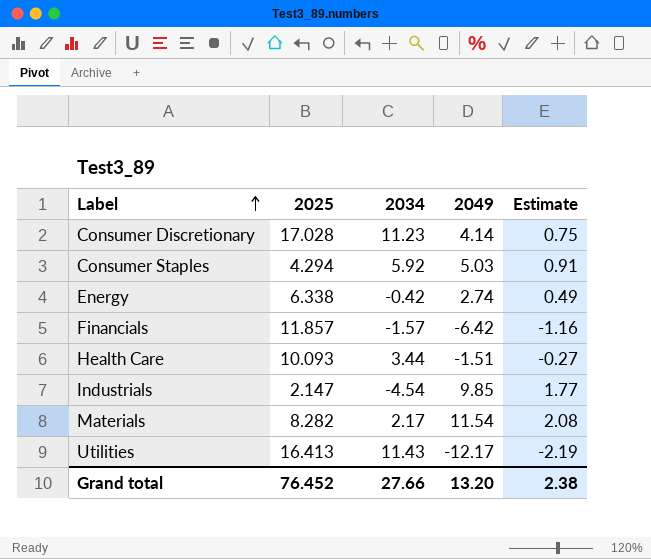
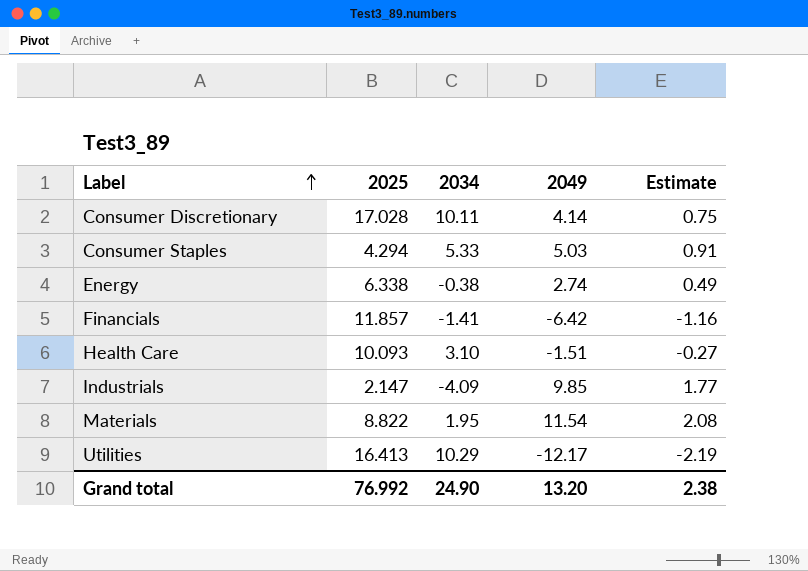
Consumer Discretionary | 2034: 11.23 -> 10.11
Consumer Staples | 2034: 5.92 -> 5.33
Energy | 2034: -0.42 -> -0.38
Financials | 2034: -1.57 -> -1.41
Health Care | 2034: 3.44 -> 3.10
Industrials | 2034: -4.54 -> -4.09
Materials | 2025: 8.282 -> 8.822
Materials | 2034: 2.17 -> 1.95
Utilities | 2034: 11.43 -> 10.29
Grand total | 2025: 76.452 -> 76.992
Grand total | 2034: 27.66 -> 24.90

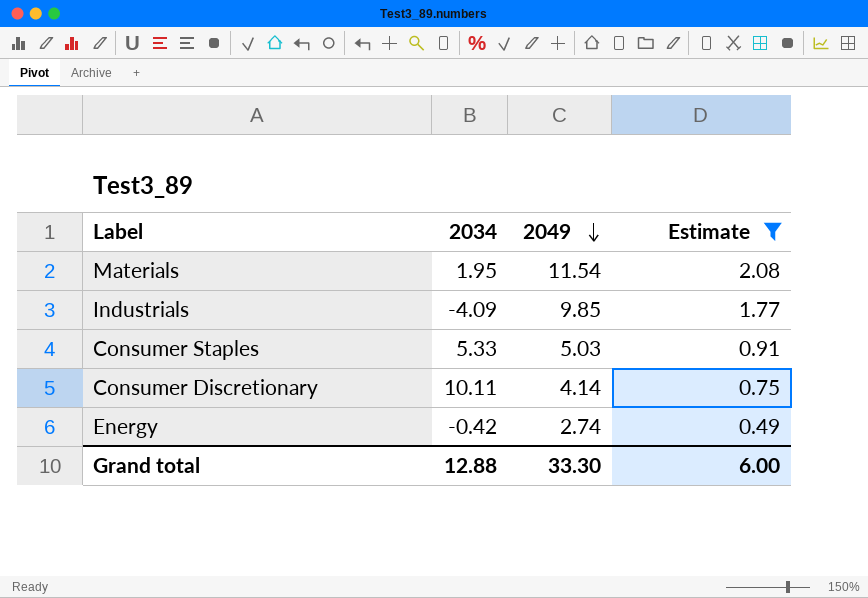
filter: none -> Estimate >= 0.49
row order: Label ascending -> 2049 descending
column 2025 | position: 2 -> none
Energy | 2034: -0.38 -> -0.42
Grand total | 2034: 24.90 -> 12.88
Grand total | 2049: 13.20 -> 33.30
Grand total | Estimate: 2.38 -> 6.00

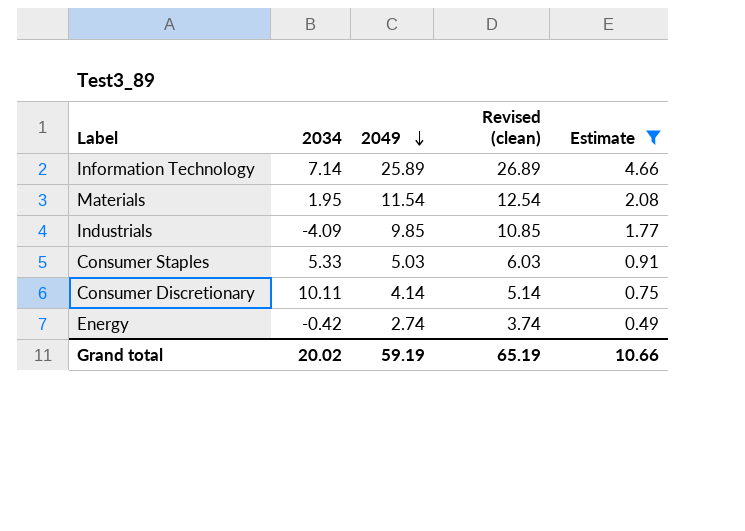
column Revised (clean) | formula: none -> [2049] + 1
row Information Technology: none -> 7.14 | 25.89 | 26.89 | 4.66
Grand total | 2034: 12.88 -> 20.02
Grand total | 2049: 33.30 -> 59.19
Grand total | Estimate: 6.00 -> 10.66

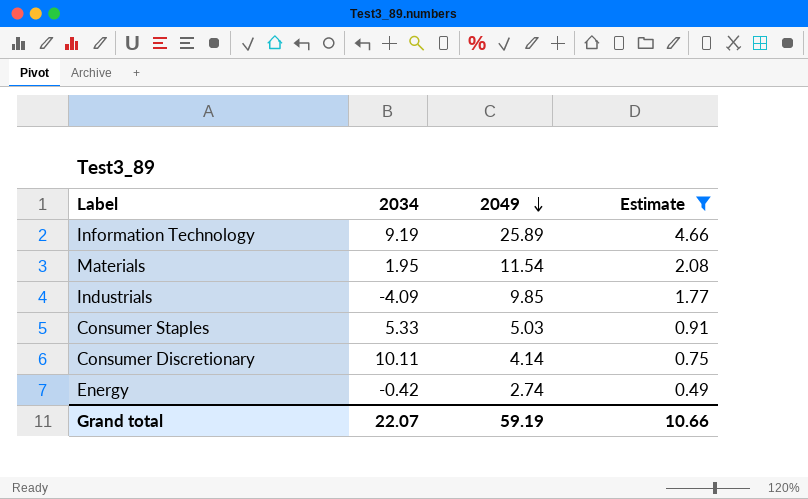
column Revised (clean) | formula: [2049] + 1 -> none
Information Technology | 2034: 7.14 -> 9.19
Grand total | 2034: 20.02 -> 22.07

